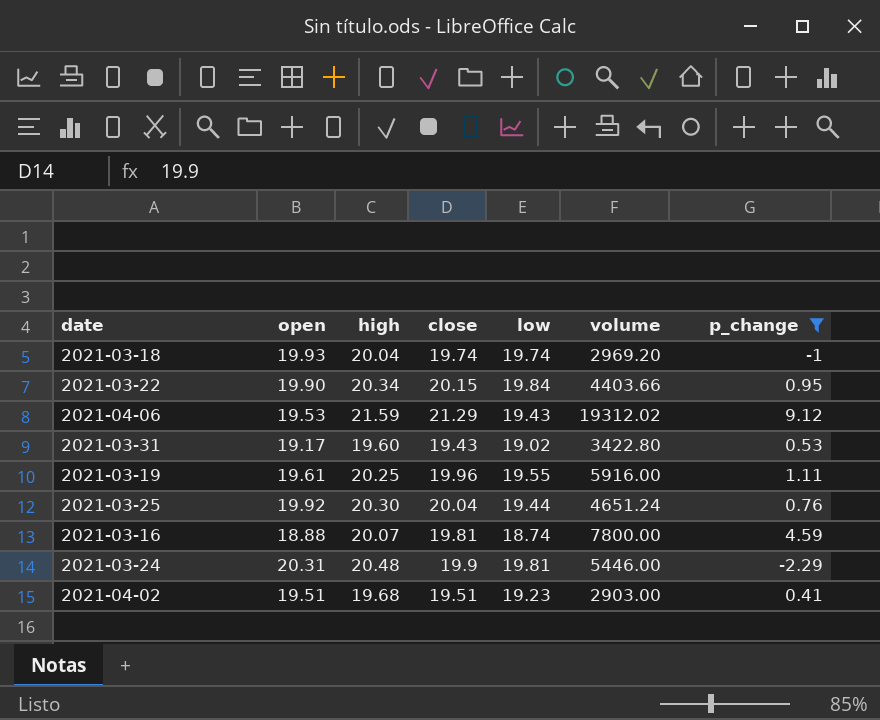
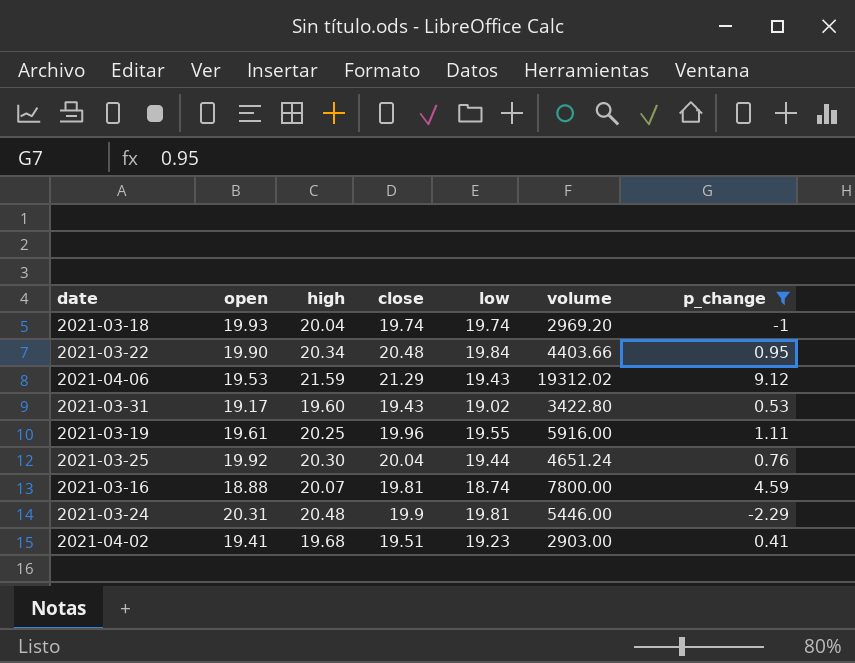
2021-03-22 | close: 20.15 -> 20.48
2021-04-02 | open: 19.51 -> 19.41

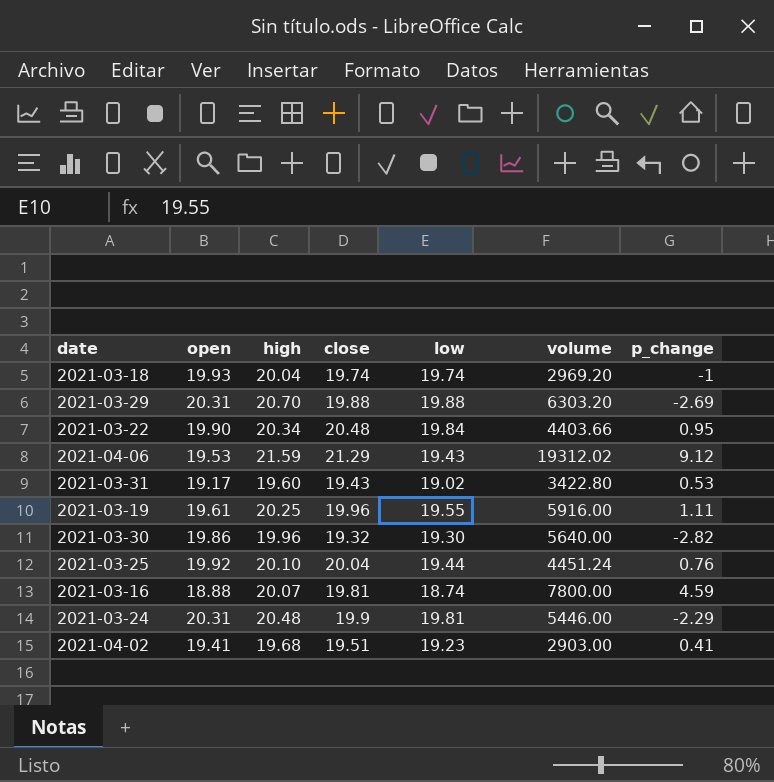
filter: p_change >= -2.29 -> none
2021-03-25 | high: 20.30 -> 20.10
2021-03-25 | volume: 4651.24 -> 4451.24

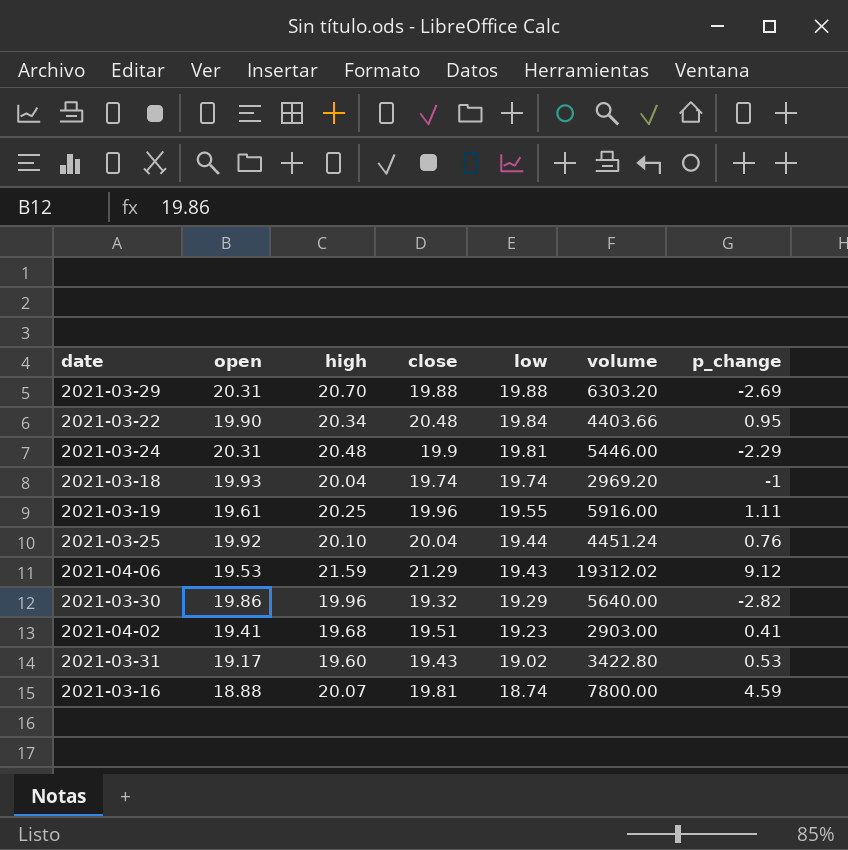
row order: none -> low descending
2021-03-30 | low: 19.30 -> 19.29

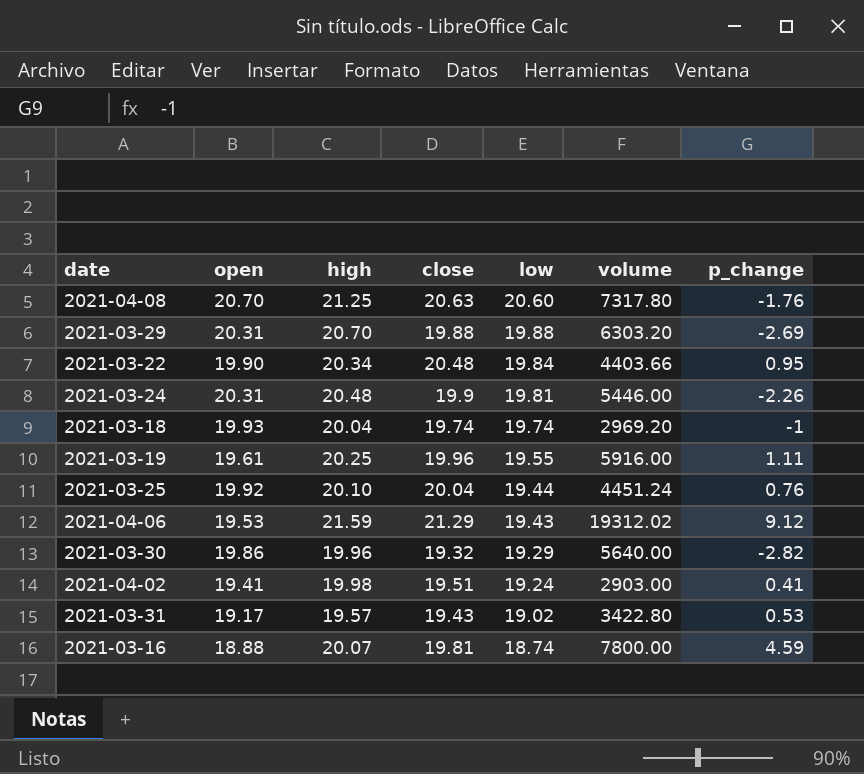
row 2021-04-08: none -> 20.70 | 21.25 | 20.63 | 20.60 | 7317.80 | -1.76
2021-03-24 | p_change: -2.29 -> -2.26
2021-04-02 | high: 19.68 -> 19.98
2021-04-02 | low: 19.23 -> 19.24
2021-03-31 | high: 19.60 -> 19.57

